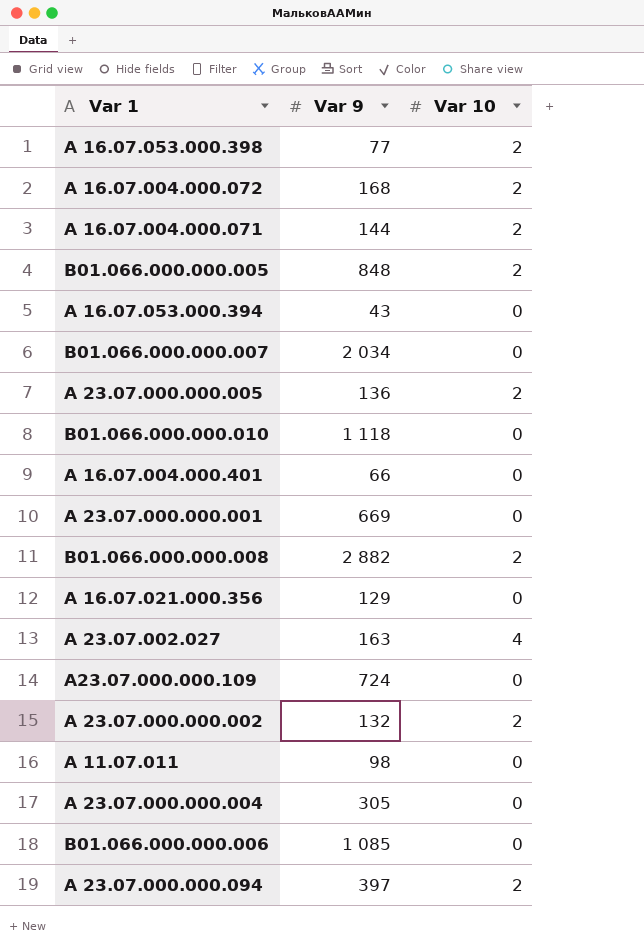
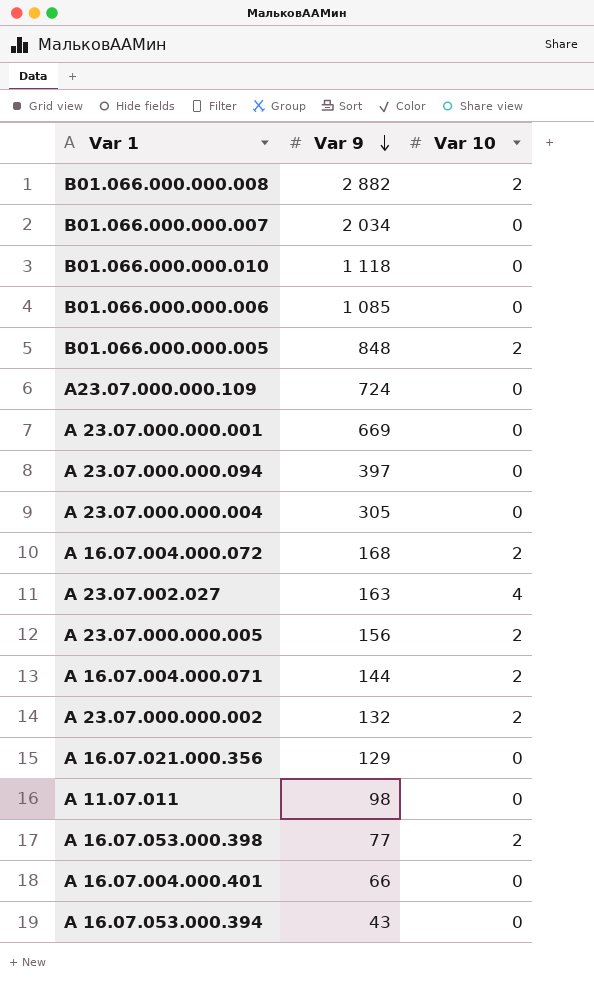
row order: none -> Var 9 descending
А 23.07.000.000.094 | Var 10: 2 -> 0
А 23.07.000.000.005 | Var 9: 136 -> 156

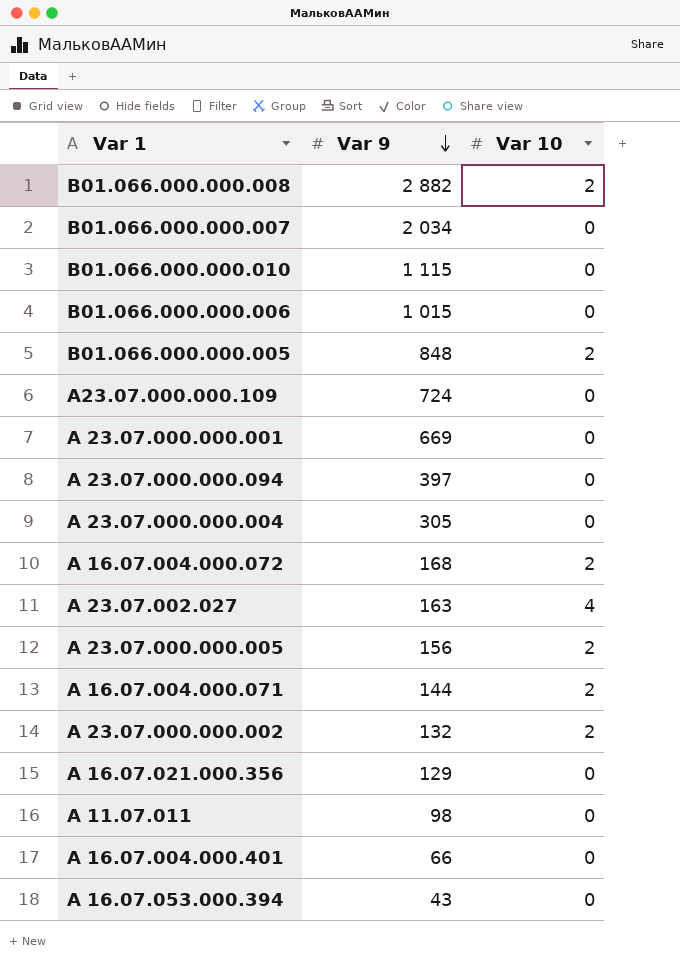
row А 16.07.053.000.398: 77 | 2 -> none
В01.066.000.000.010 | Var 9: 1 118 -> 1 115
В01.066.000.000.006 | Var 9: 1 085 -> 1 015

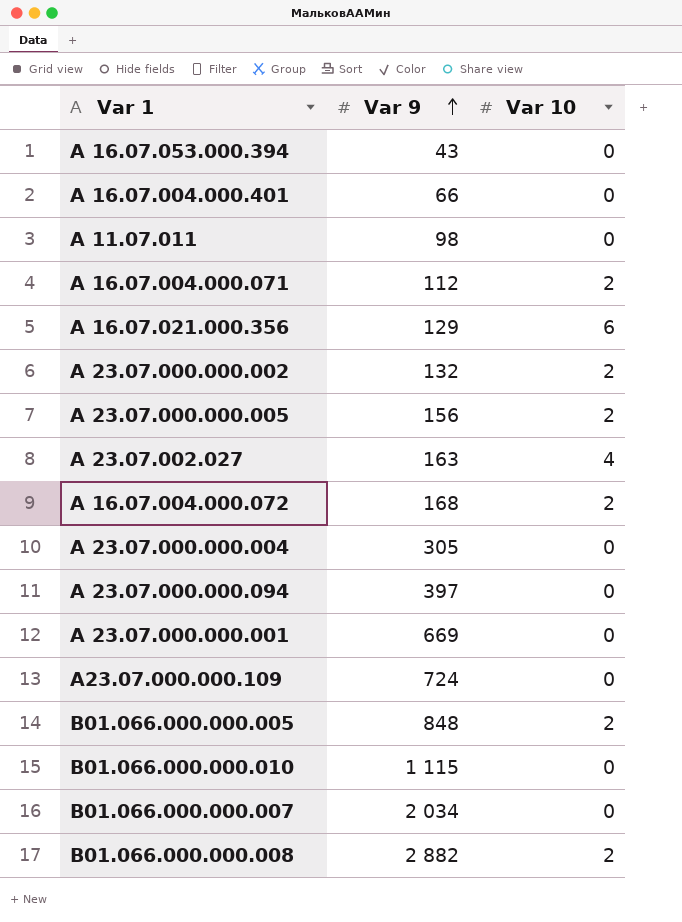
row order: Var 9 descending -> Var 9 ascending
row В01.066.000.000.006: 1 015 | 0 -> none
А 16.07.004.000.071 | Var 9: 144 -> 112
А 16.07.021.000.356 | Var 10: 0 -> 6

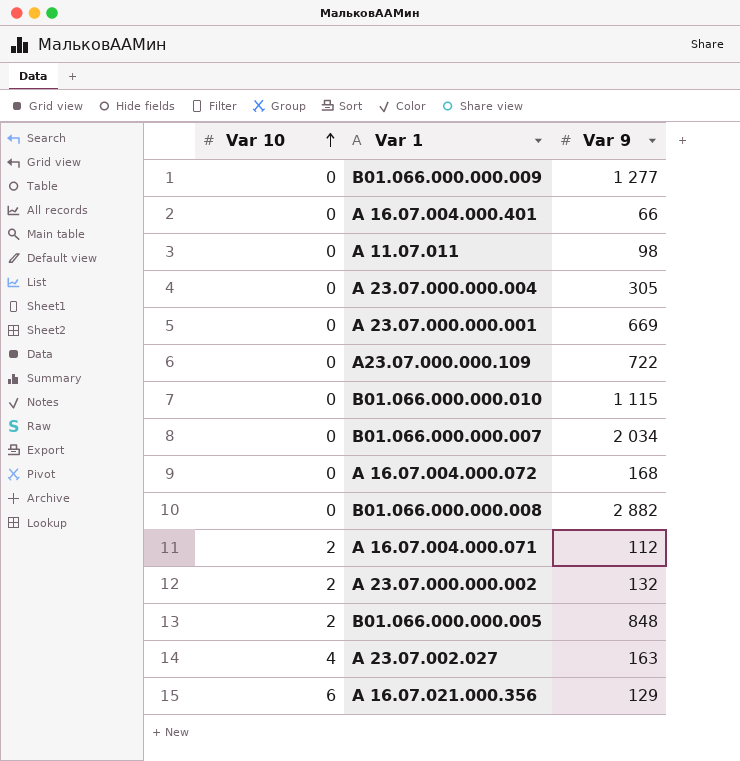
row order: Var 9 ascending -> Var 10 ascending
column Var 10 | position: 3 -> 1
row А 16.07.053.000.394: 43 | 0 -> none
row А 23.07.000.000.005: 156 | 2 -> none
row А 23.07.000.000.094: 397 | 0 -> none
row В01.066.000.000.009: none -> 0 | 1 277
А23.07.000.000.109 | Var 9: 724 -> 722
А 16.07.004.000.072 | Var 10: 2 -> 0
В01.066.000.000.008 | Var 10: 2 -> 0

